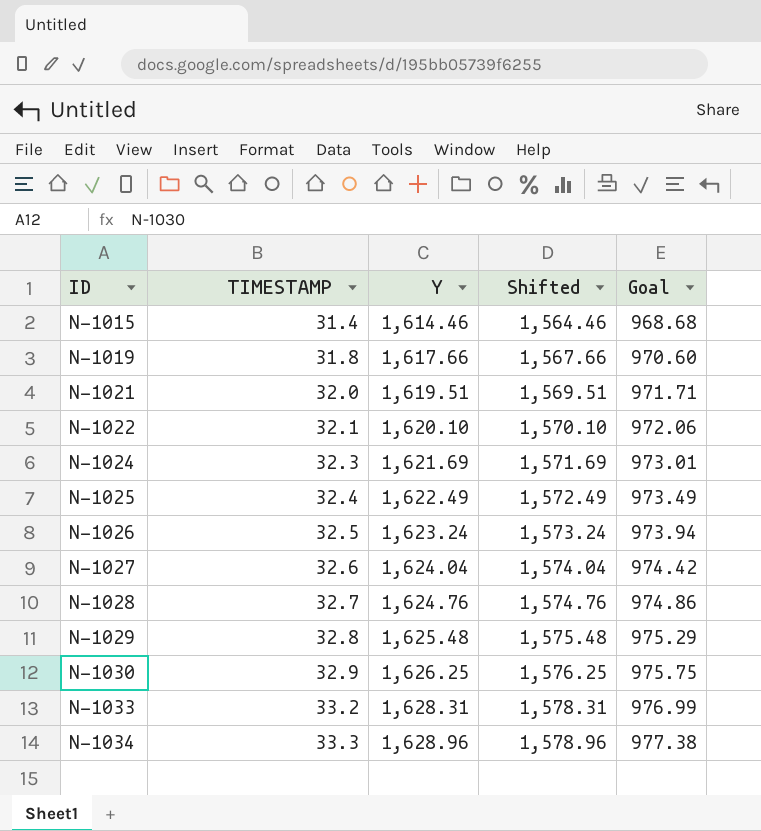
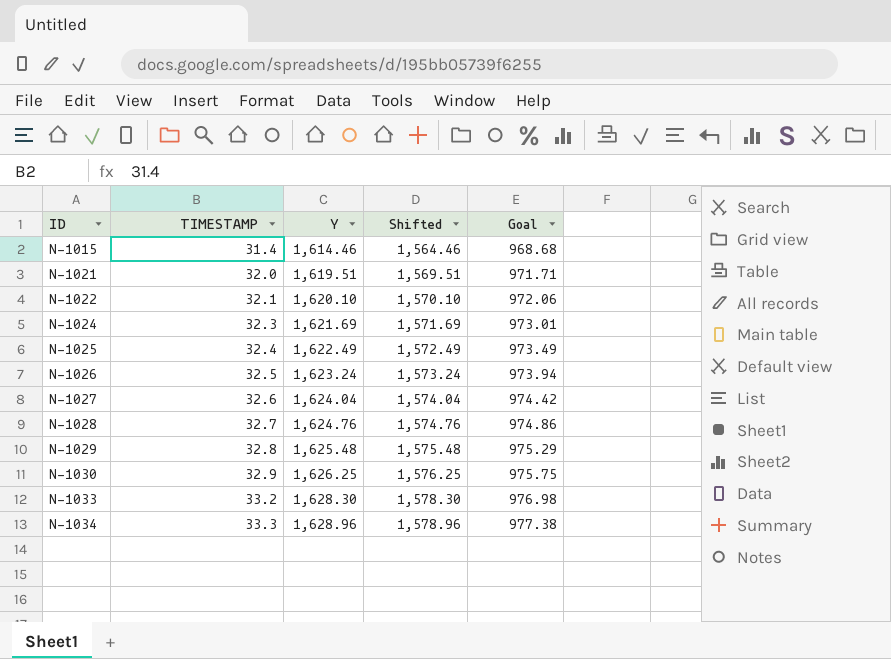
row N-1019: 31.8 | 1,617.66 | 1,567.66 | 970.60 -> none
N-1033 | Y: 1,628.31 -> 1,628.30
N-1033 | Shifted: 1,578.31 -> 1,578.30
N-1033 | Goal: 976.99 -> 976.98

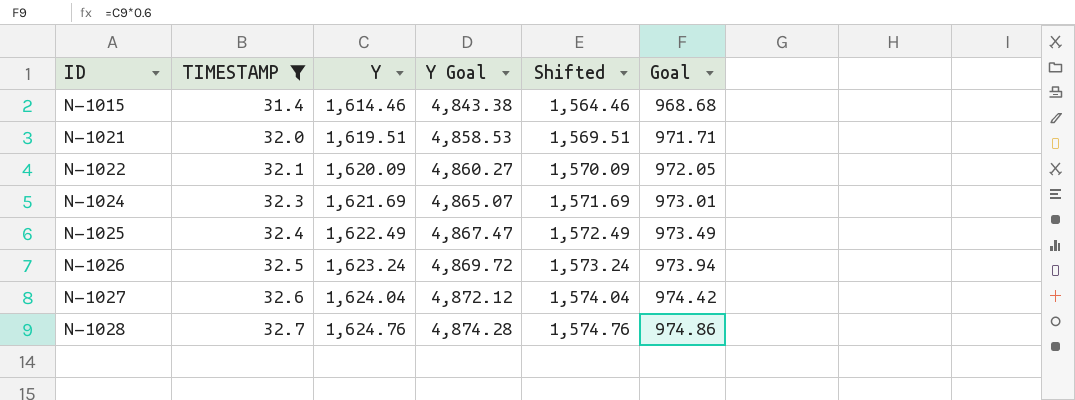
filter: none -> TIMESTAMP <= 32.7
column Y Goal | formula: none -> [Y] * 3
N-1022 | Y: 1,620.10 -> 1,620.09
N-1022 | Shifted: 1,570.10 -> 1,570.09
N-1022 | Goal: 972.06 -> 972.05

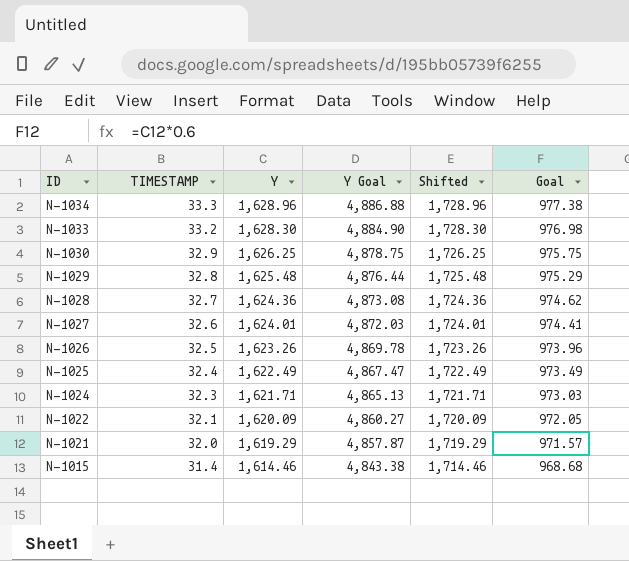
filter: TIMESTAMP <= 32.7 -> none
row order: ID ascending -> ID descending
column Shifted | formula: [Y] - 50 -> [Y] + 100
N-1028 | Y: 1,624.76 -> 1,624.36
N-1028 | Y Goal: 4,874.28 -> 4,873.08
N-1028 | Goal: 974.86 -> 974.62
N-1027 | Y: 1,624.04 -> 1,624.01
N-1027 | Y Goal: 4,872.12 -> 4,872.03
N-1027 | Goal: 974.42 -> 974.41
N-1026 | Y: 1,623.24 -> 1,623.26
N-1026 | Y Goal: 4,869.72 -> 4,869.78
N-1026 | Goal: 973.94 -> 973.96
N-1024 | Y: 1,621.69 -> 1,621.71
N-1024 | Y Goal: 4,865.07 -> 4,865.13
N-1024 | Goal: 973.01 -> 973.03
N-1021 | Y: 1,619.51 -> 1,619.29
N-1021 | Y Goal: 4,858.53 -> 4,857.87
N-1021 | Goal: 971.71 -> 971.57

